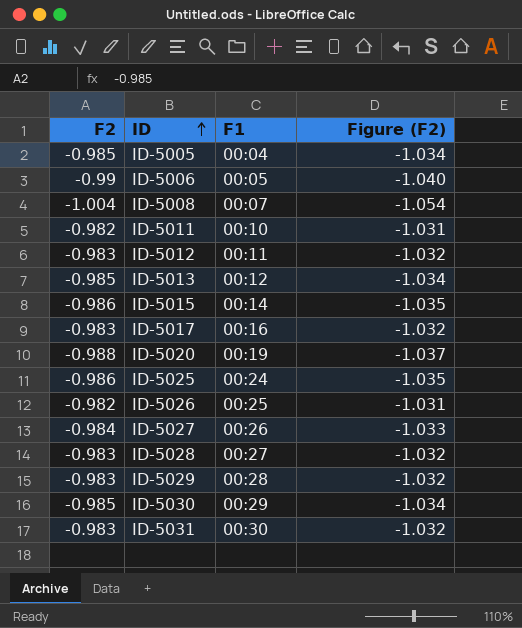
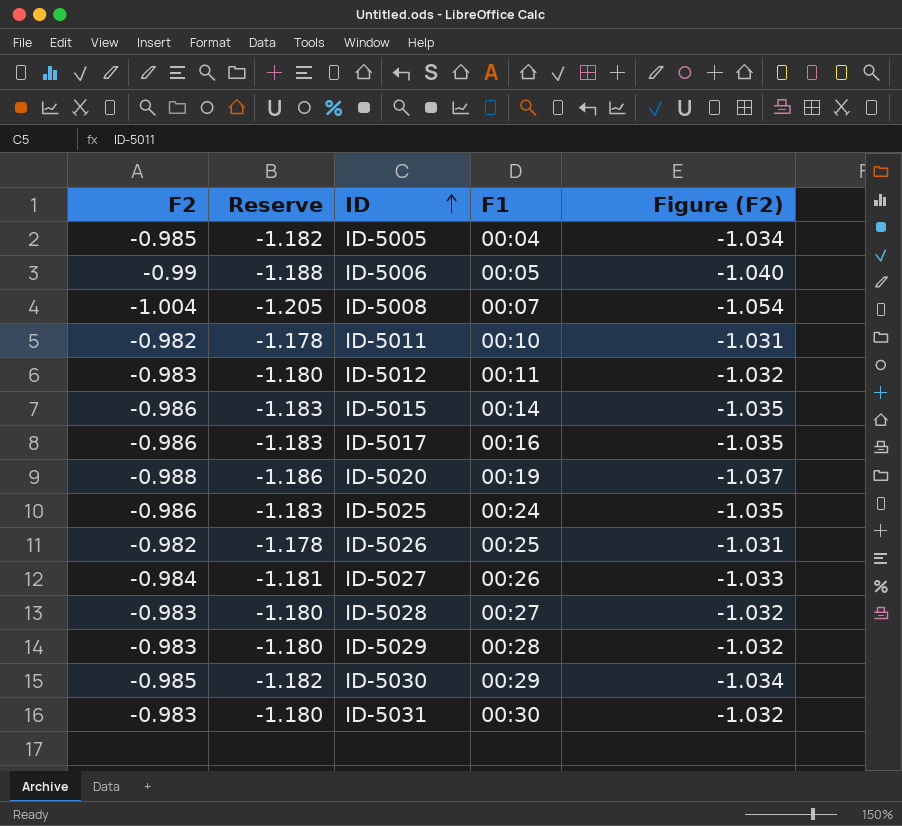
column Reserve | formula: none -> [F2] * 1.2
row ID-5013: -0.985 | 00:12 | -1.034 -> none
ID-5017 | F2: -0.983 -> -0.986
ID-5017 | Figure (F2): -1.032 -> -1.035

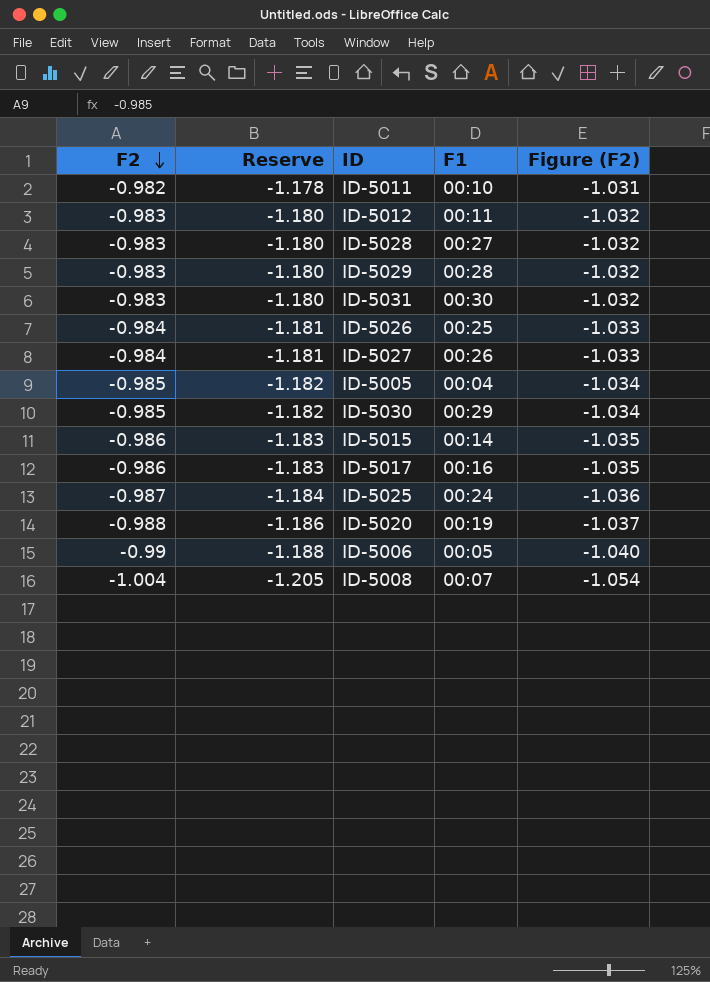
row order: ID ascending -> F2 descending
ID-5026 | F2: -0.982 -> -0.984
ID-5026 | Reserve: -1.178 -> -1.181
ID-5026 | Figure (F2): -1.031 -> -1.033
ID-5025 | F2: -0.986 -> -0.987
ID-5025 | Reserve: -1.183 -> -1.184
ID-5025 | Figure (F2): -1.035 -> -1.036

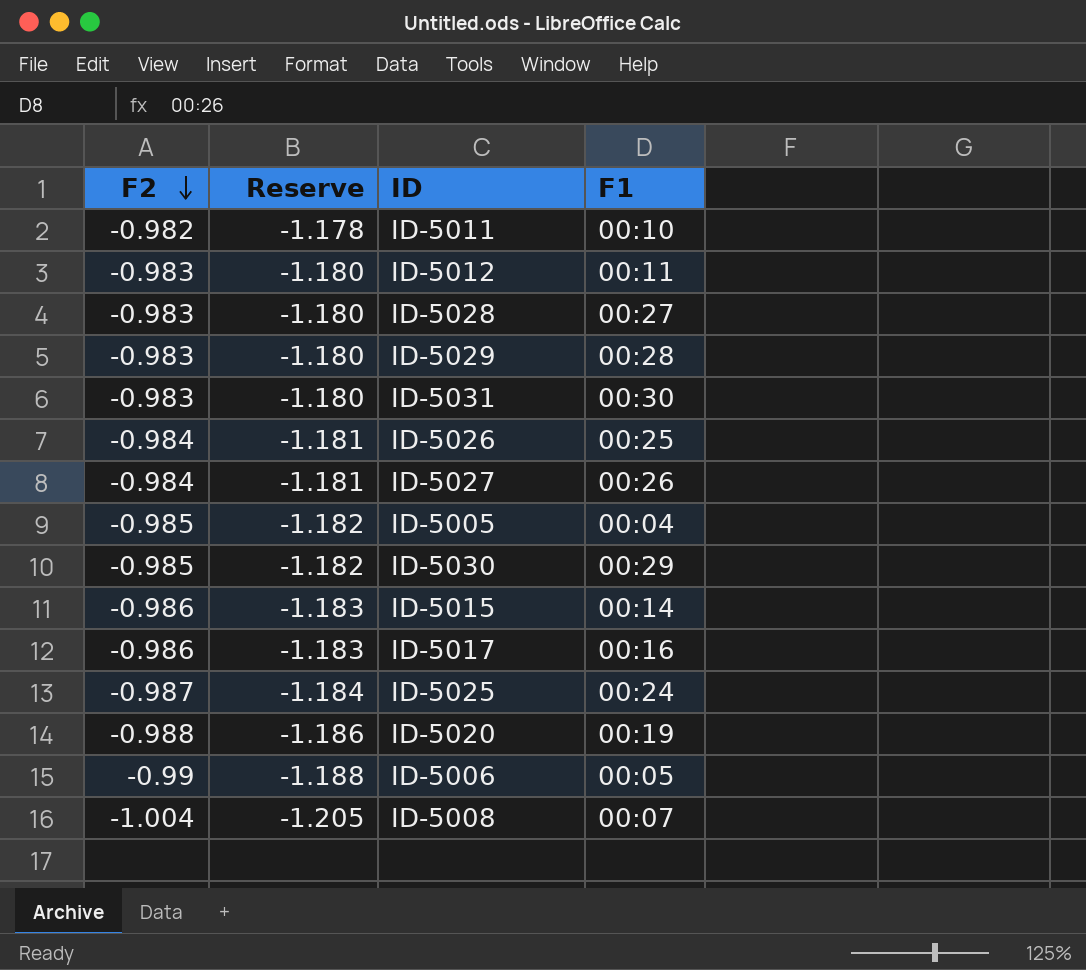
column Figure (F2) | formula: [F2] * 1.05 -> none

